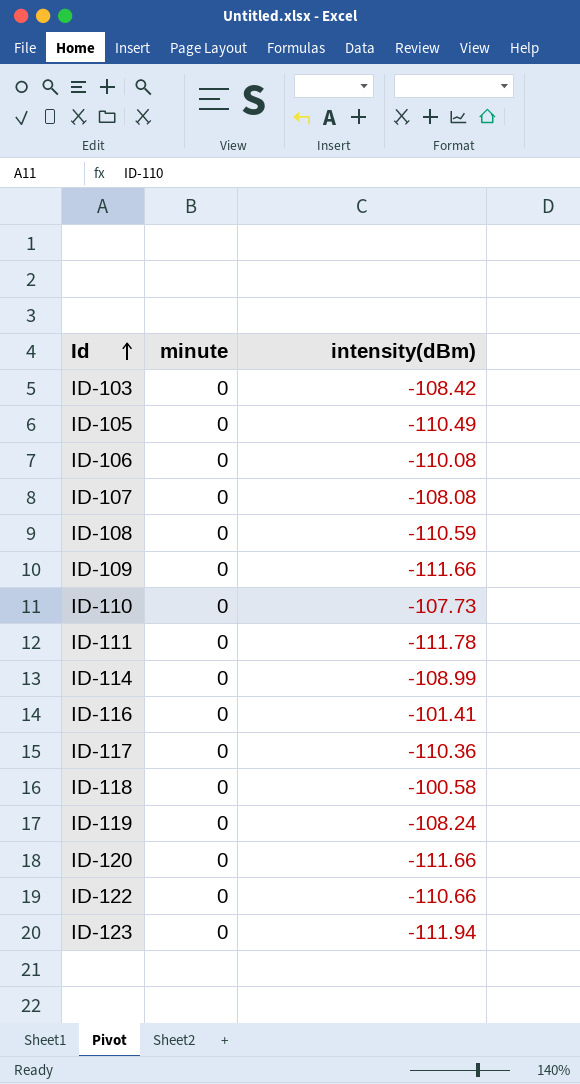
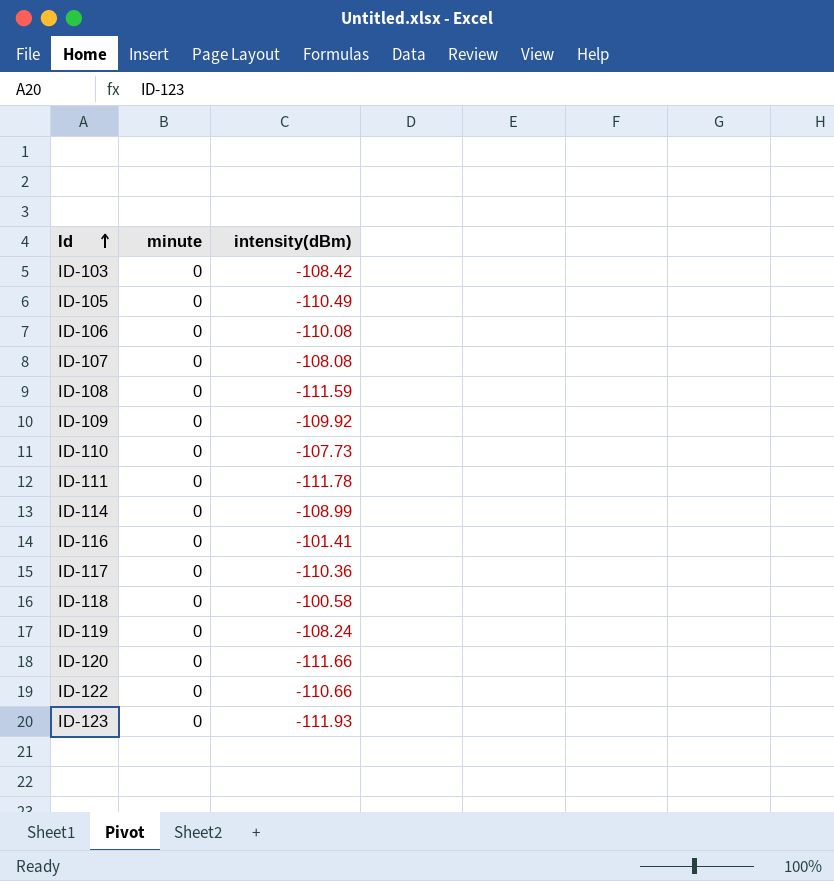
ID-108 | intensity(dBm): -110.59 -> -111.59
ID-109 | intensity(dBm): -111.66 -> -109.92
ID-123 | intensity(dBm): -111.94 -> -111.93

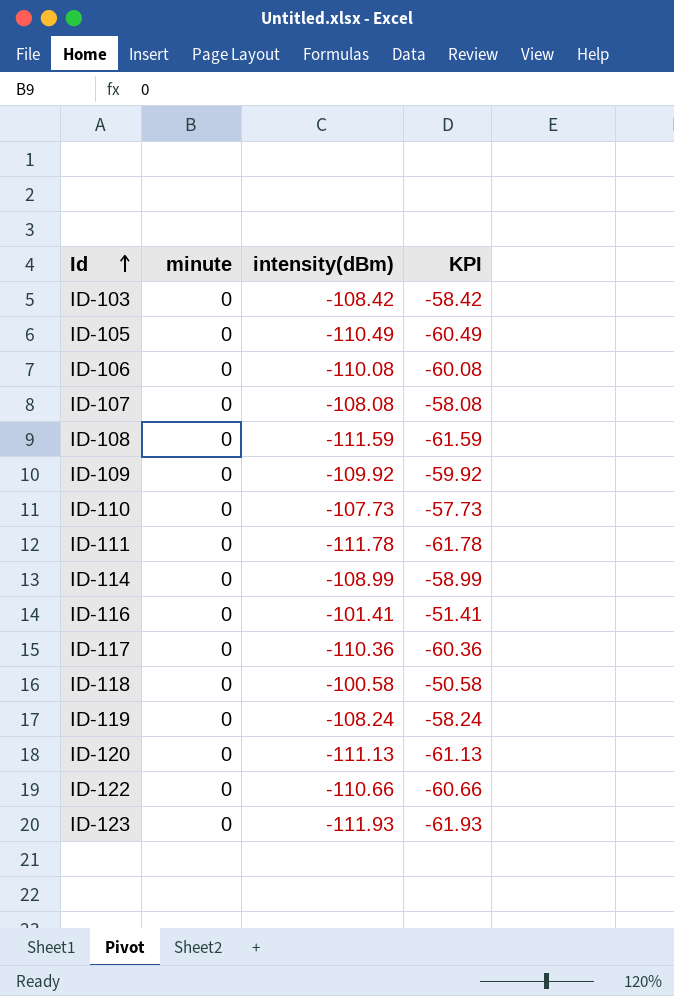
column KPI | formula: none -> [intensity(dBm)] + 50
ID-120 | intensity(dBm): -111.66 -> -111.13

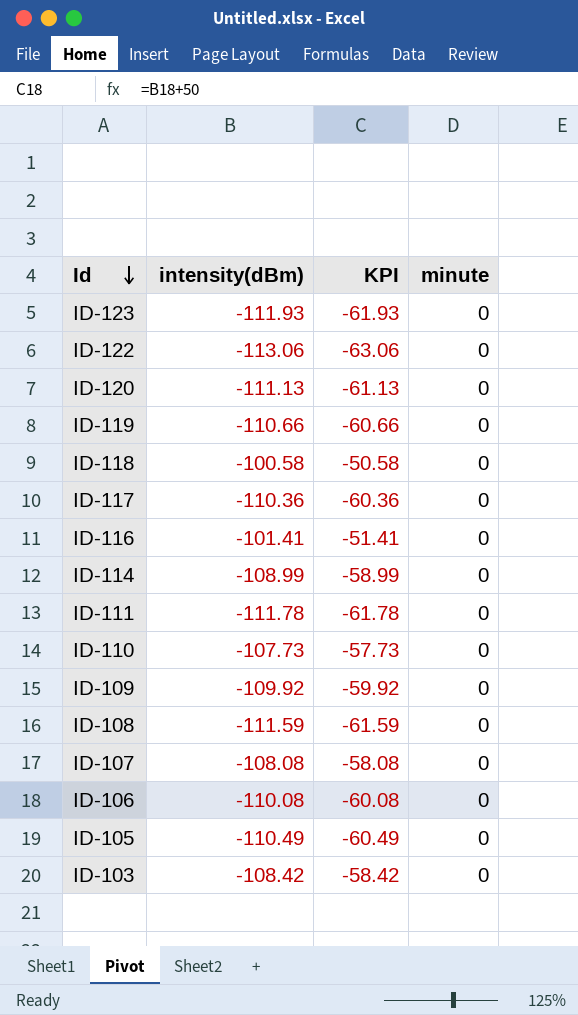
row order: Id ascending -> Id descending
column minute | position: 2 -> 4
ID-122 | intensity(dBm): -110.66 -> -113.06
ID-122 | KPI: -60.66 -> -63.06
ID-119 | intensity(dBm): -108.24 -> -110.66
ID-119 | KPI: -58.24 -> -60.66

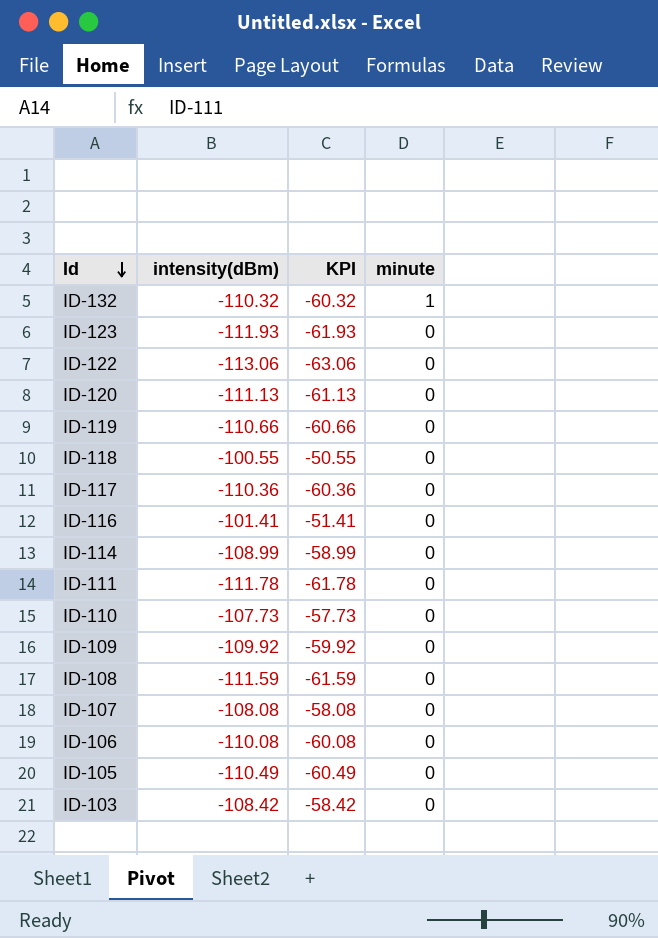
row ID-132: none -> -110.32 | -60.32 | 1
ID-118 | intensity(dBm): -100.58 -> -100.55
ID-118 | KPI: -50.58 -> -50.55

